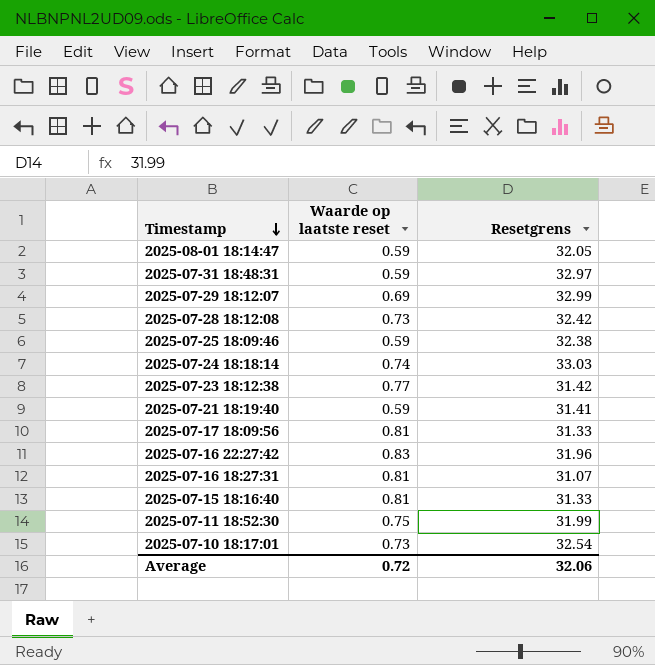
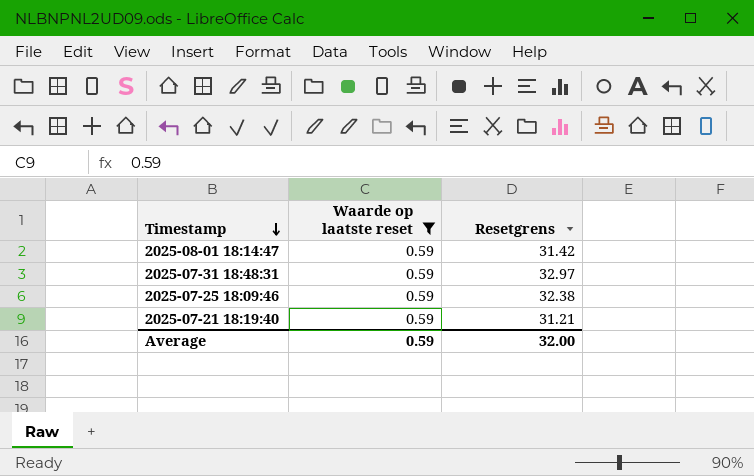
filter: none -> Waarde op laatste reset = 0.59
2025-08-01 18:14:47 | Resetgrens: 32.05 -> 31.42
2025-07-21 18:19:40 | Resetgrens: 31.41 -> 31.21
Average | Waarde op laatste reset: 0.72 -> 0.59
Average | Resetgrens: 32.06 -> 32.00

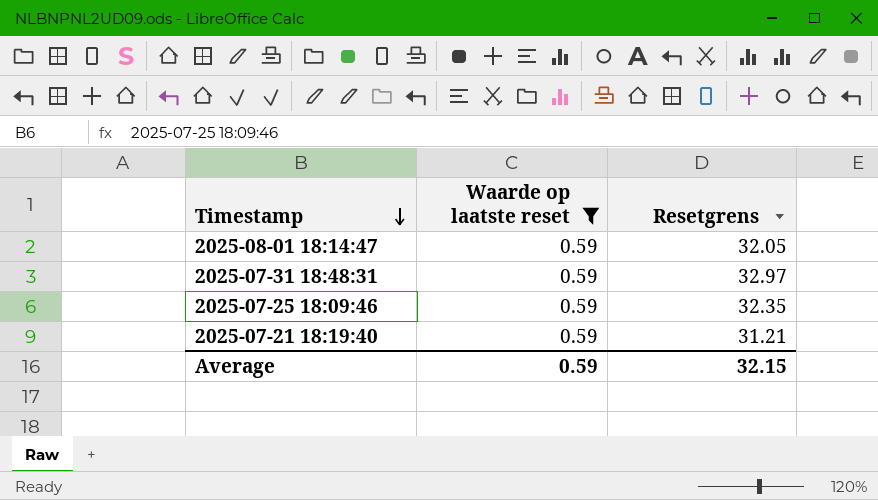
2025-08-01 18:14:47 | Resetgrens: 31.42 -> 32.05
2025-07-25 18:09:46 | Resetgrens: 32.38 -> 32.35
Average | Resetgrens: 32.00 -> 32.15

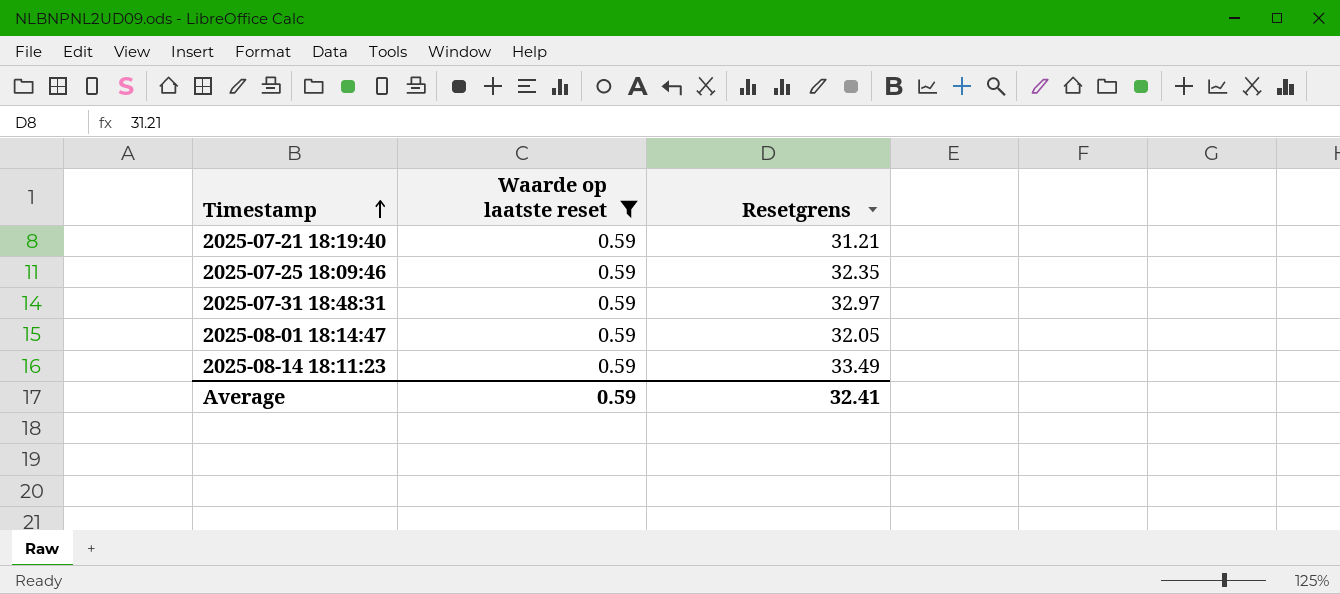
row order: Timestamp descending -> Timestamp ascending
row 2025-08-14 18:11:23: none -> 0.59 | 33.49
Average | Resetgrens: 32.15 -> 32.41

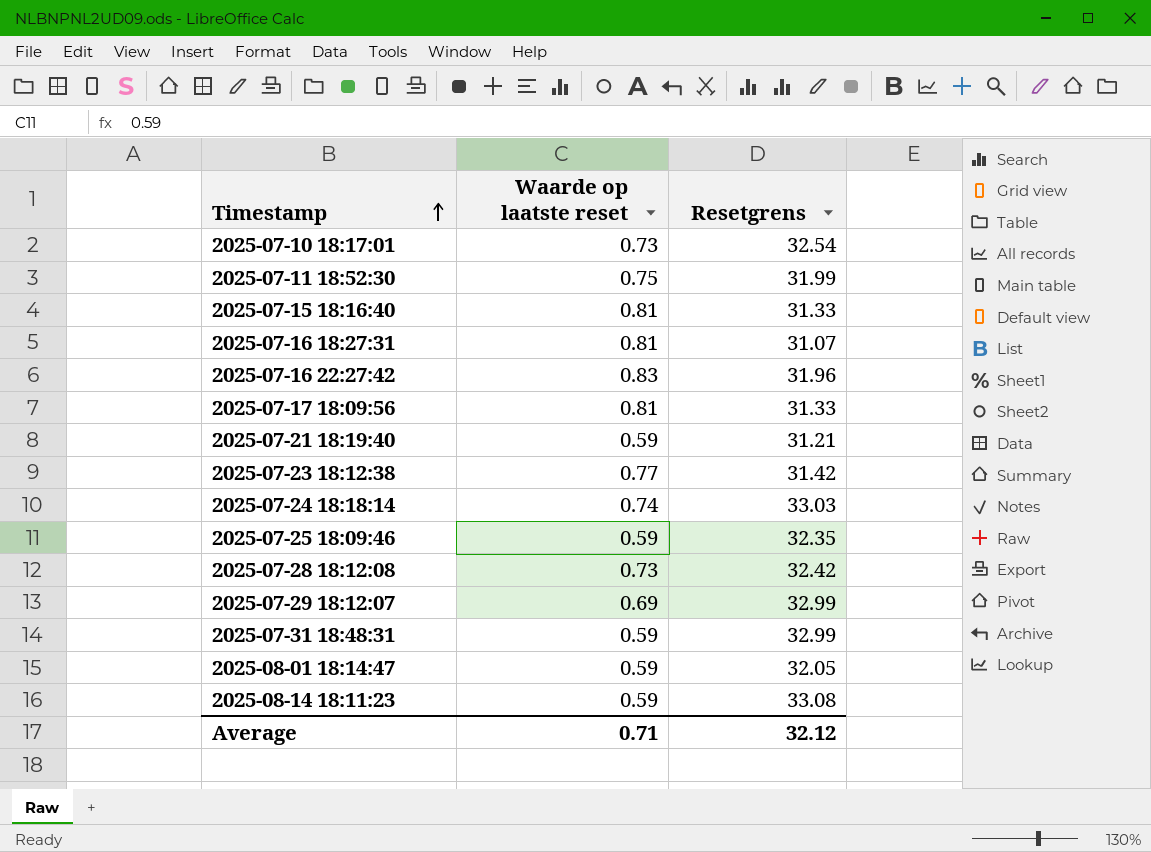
filter: Waarde op laatste reset = 0.59 -> none
2025-07-31 18:48:31 | Resetgrens: 32.97 -> 32.99
2025-08-14 18:11:23 | Resetgrens: 33.49 -> 33.08
Average | Waarde op laatste reset: 0.59 -> 0.71
Average | Resetgrens: 32.41 -> 32.12

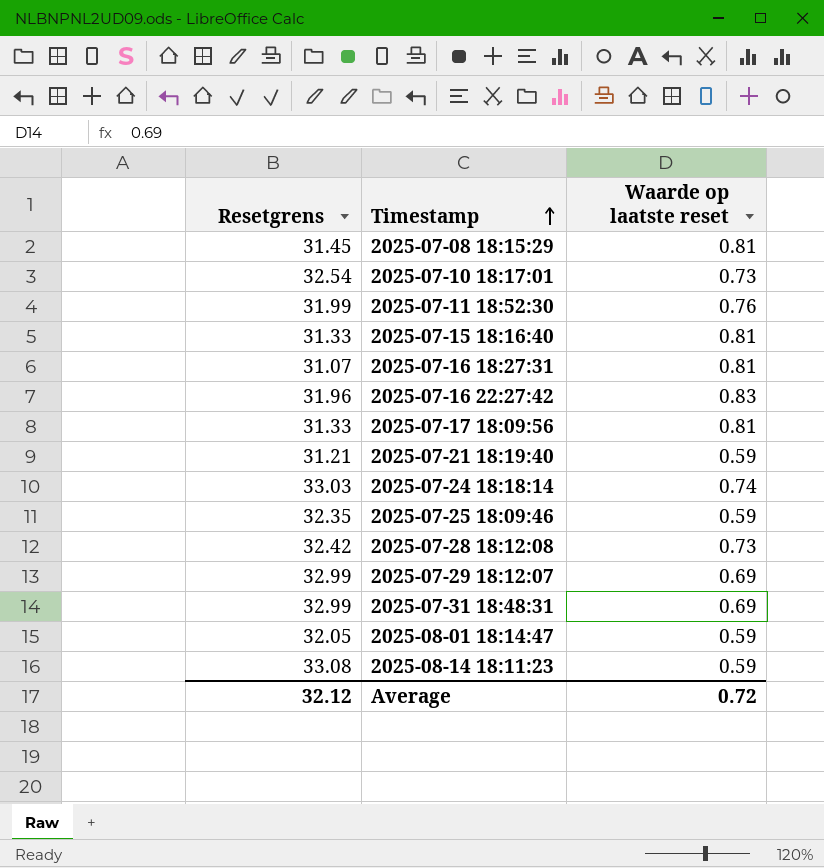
column Resetgrens | position: 3 -> 1
row 2025-07-23 18:12:38: 0.77 | 31.42 -> none
row 2025-07-08 18:15:29: none -> 31.45 | 0.81
2025-07-11 18:52:30 | Waarde op laatste reset: 0.75 -> 0.76
2025-07-31 18:48:31 | Waarde op laatste reset: 0.59 -> 0.69
Average | Waarde op laatste reset: 0.71 -> 0.72

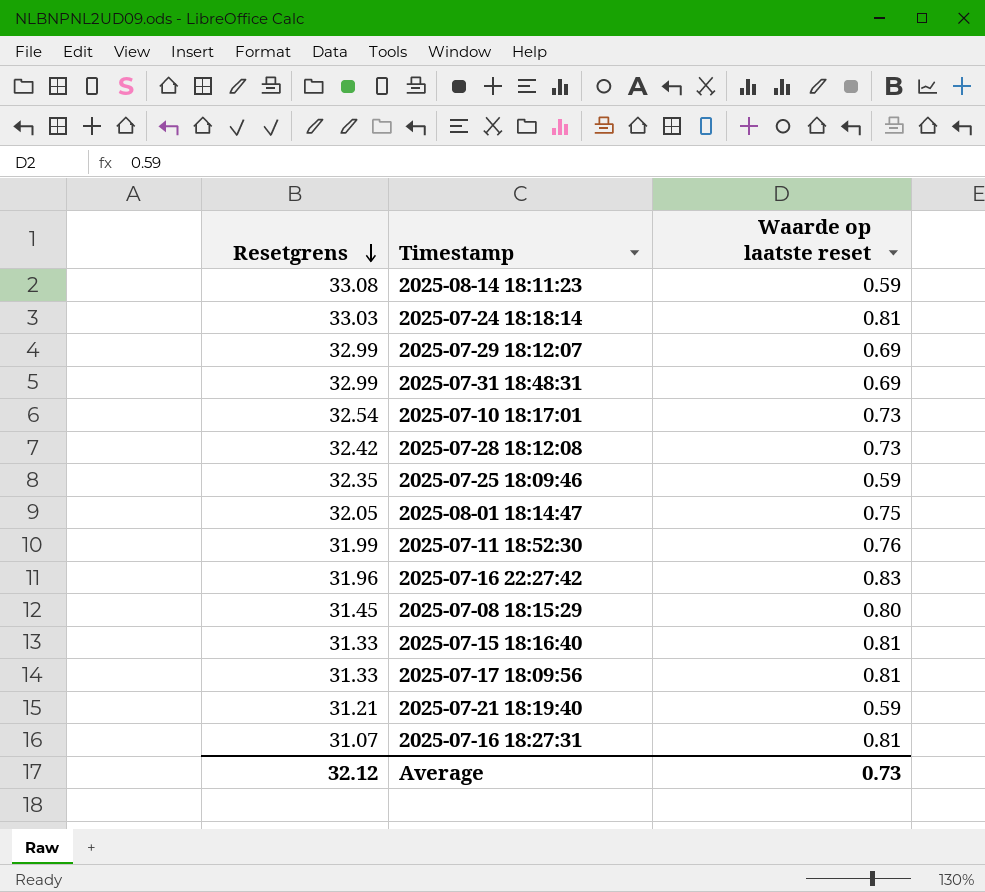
row order: Timestamp ascending -> Resetgrens descending
2025-07-24 18:18:14 | Waarde op laatste reset: 0.74 -> 0.81
2025-08-01 18:14:47 | Waarde op laatste reset: 0.59 -> 0.75
2025-07-08 18:15:29 | Waarde op laatste reset: 0.81 -> 0.80
Average | Waarde op laatste reset: 0.72 -> 0.73

